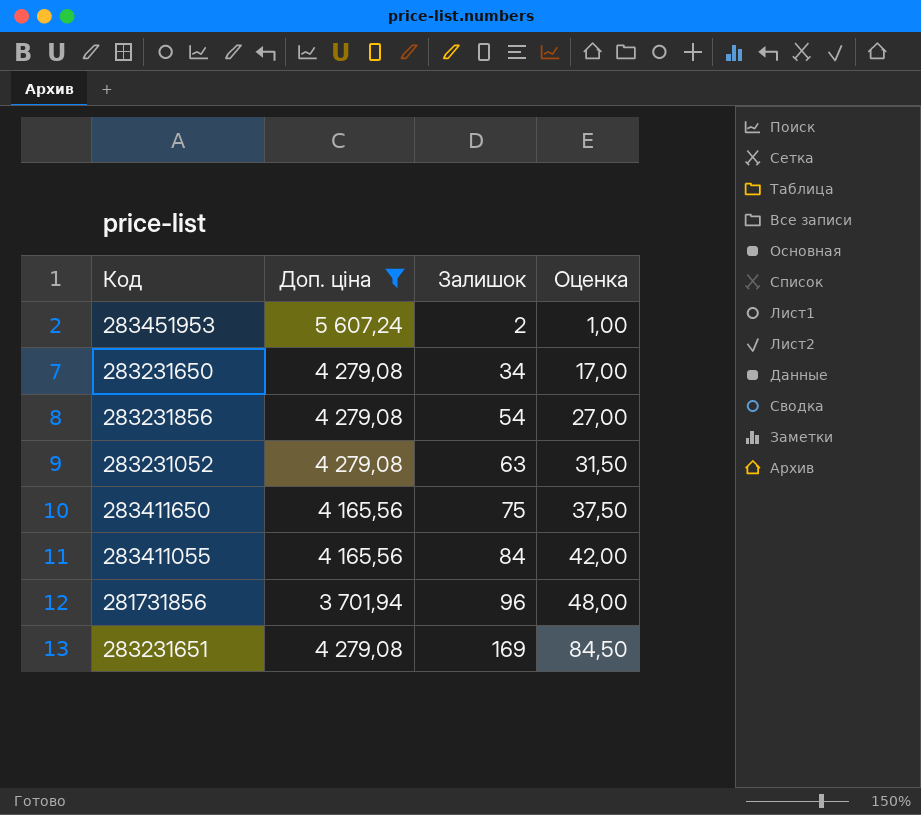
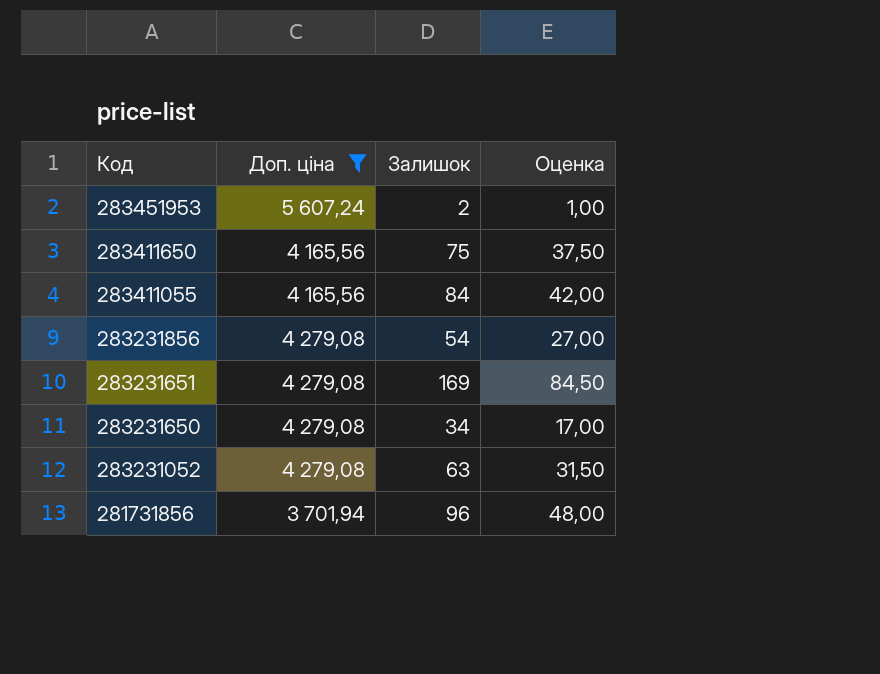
row order: Залишок ascending -> Код descending

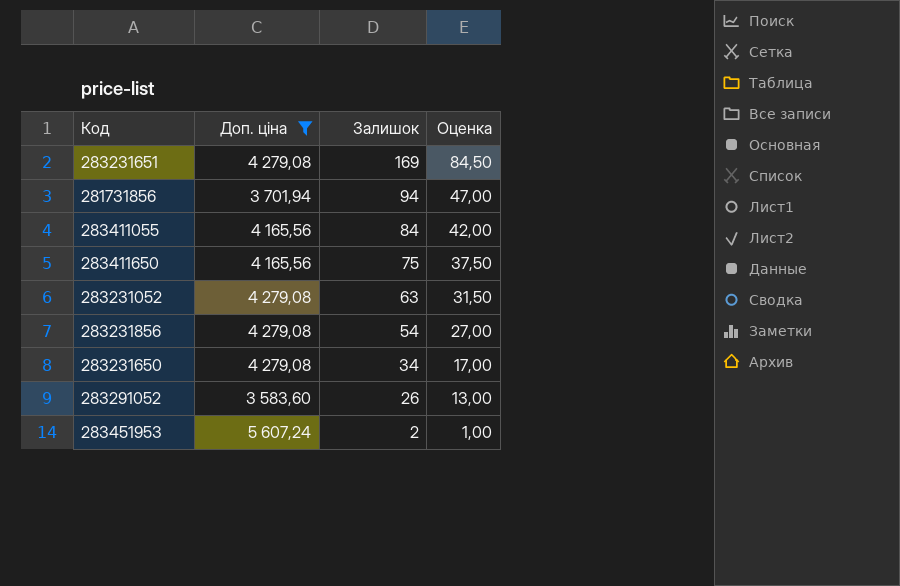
row order: Код descending -> Залишок descending
281731856 | Залишок: 96 -> 94
281731856 | Оценка: 48,00 -> 47,00
row 283291052: none -> 3 583,60 | 26 | 13,00

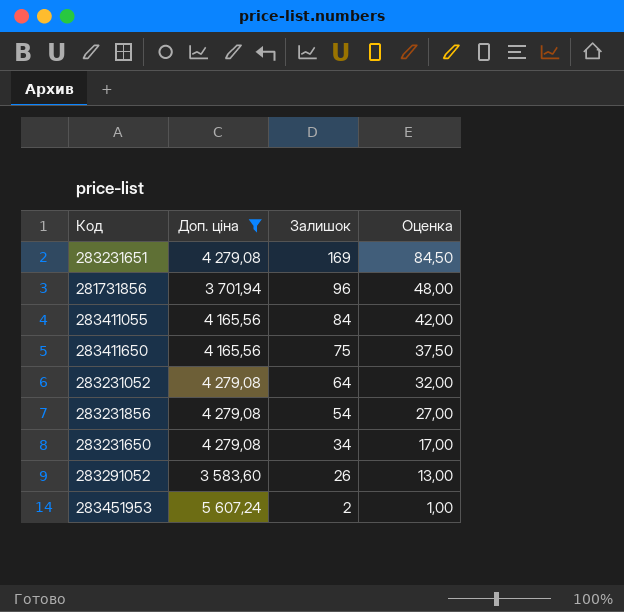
281731856 | Залишок: 94 -> 96
281731856 | Оценка: 47,00 -> 48,00
283231052 | Залишок: 63 -> 64
283231052 | Оценка: 31,50 -> 32,00

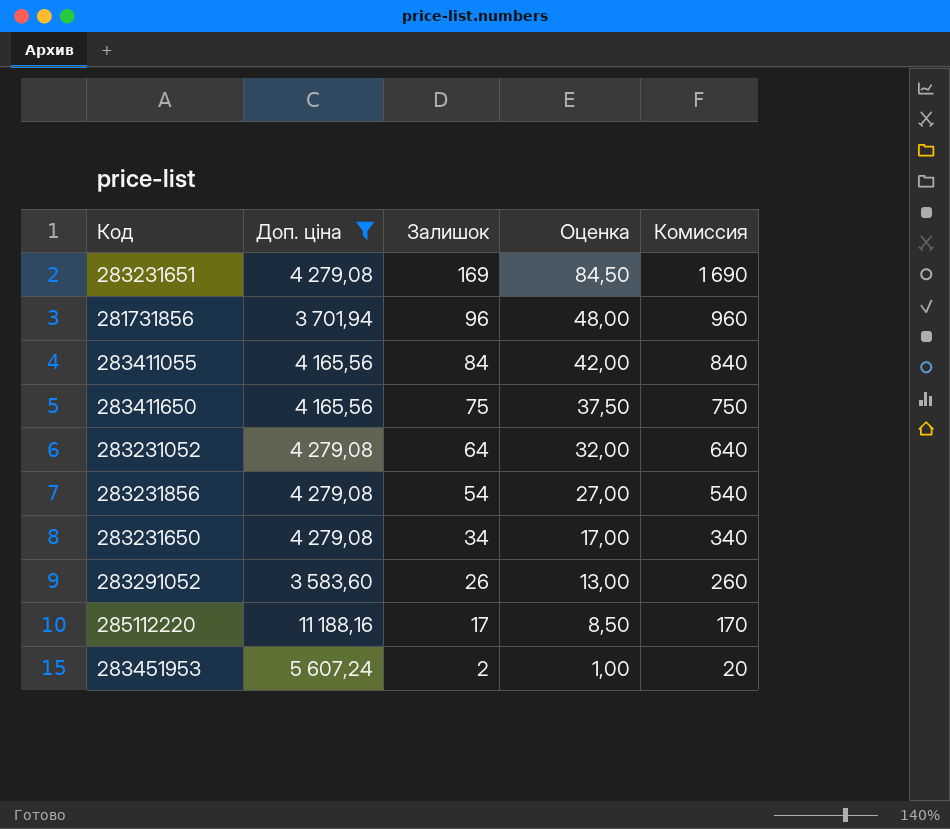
column Комиссия | formula: none -> [Залишок] * 10
row 285112220: none -> 11 188,16 | 17 | 8,50 | 170

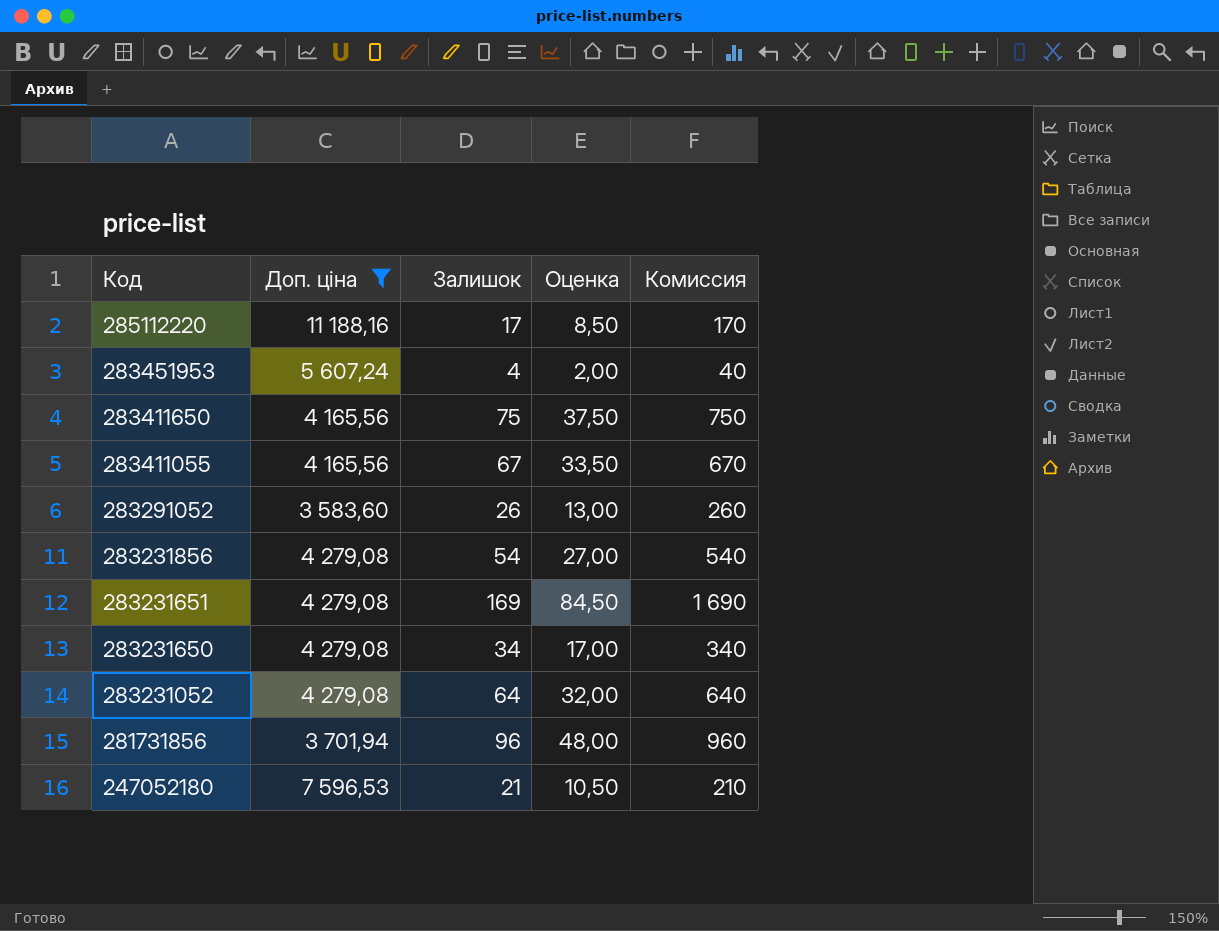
row order: Залишок descending -> Код descending
283451953 | Залишок: 2 -> 4
283451953 | Оценка: 1,00 -> 2,00
283451953 | Комиссия: 20 -> 40
283411055 | Залишок: 84 -> 67
283411055 | Оценка: 42,00 -> 33,50
283411055 | Комиссия: 840 -> 670
row 247052180: none -> 7 596,53 | 21 | 10,50 | 210

